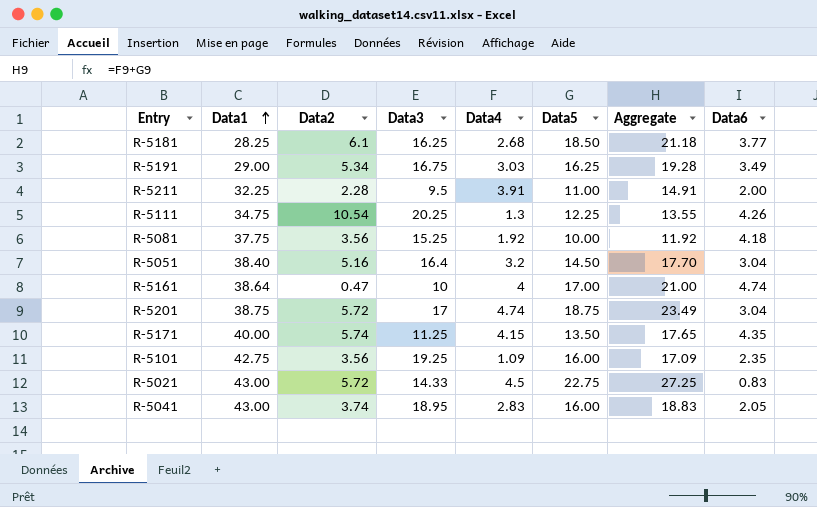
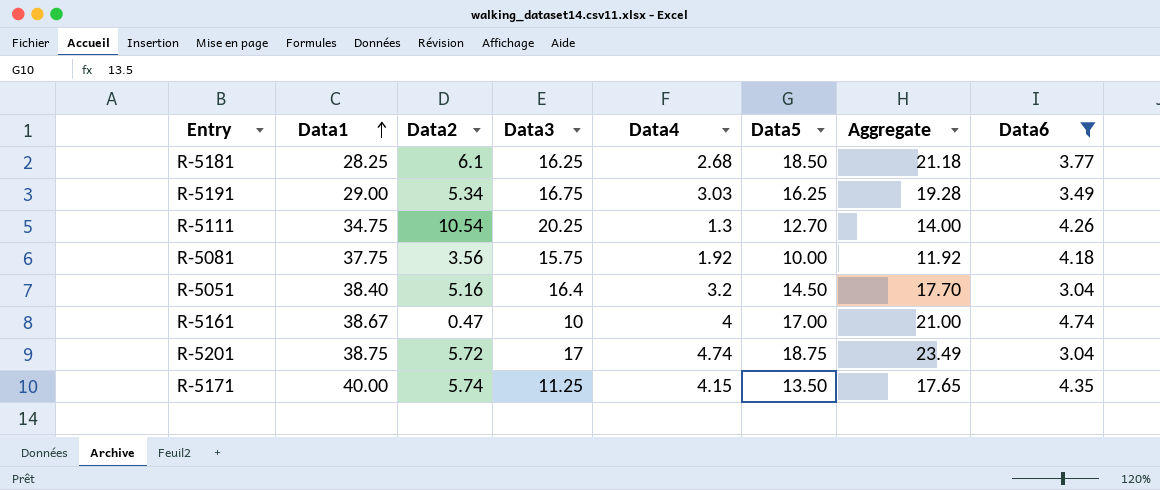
filter: none -> Data6 >= 3.04
R-5111 | Data5: 12.25 -> 12.70
R-5111 | Aggregate: 13.55 -> 14.00
R-5081 | Data3: 15.25 -> 15.75
R-5161 | Data1: 38.64 -> 38.67

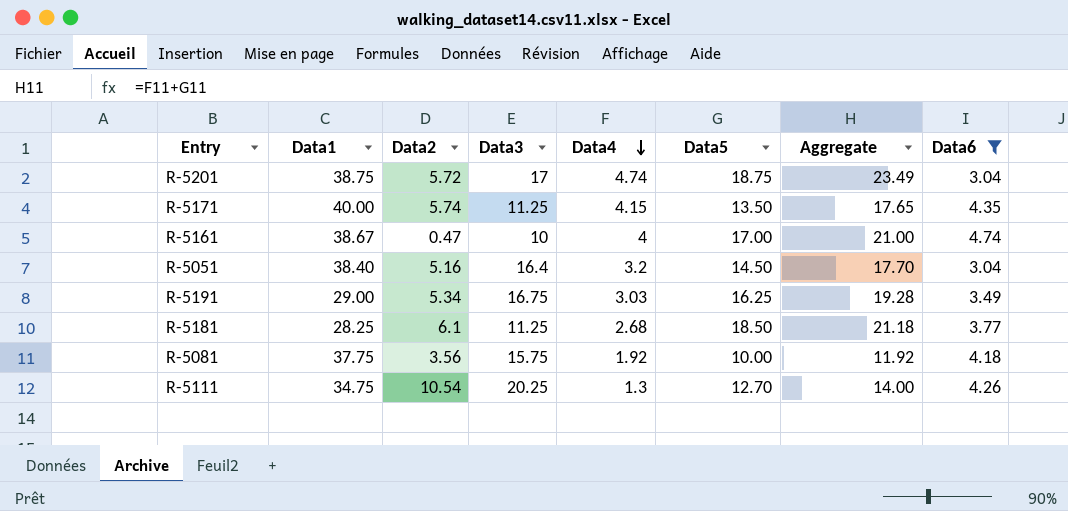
row order: Data1 ascending -> Data4 descending
R-5181 | Data3: 16.25 -> 11.25

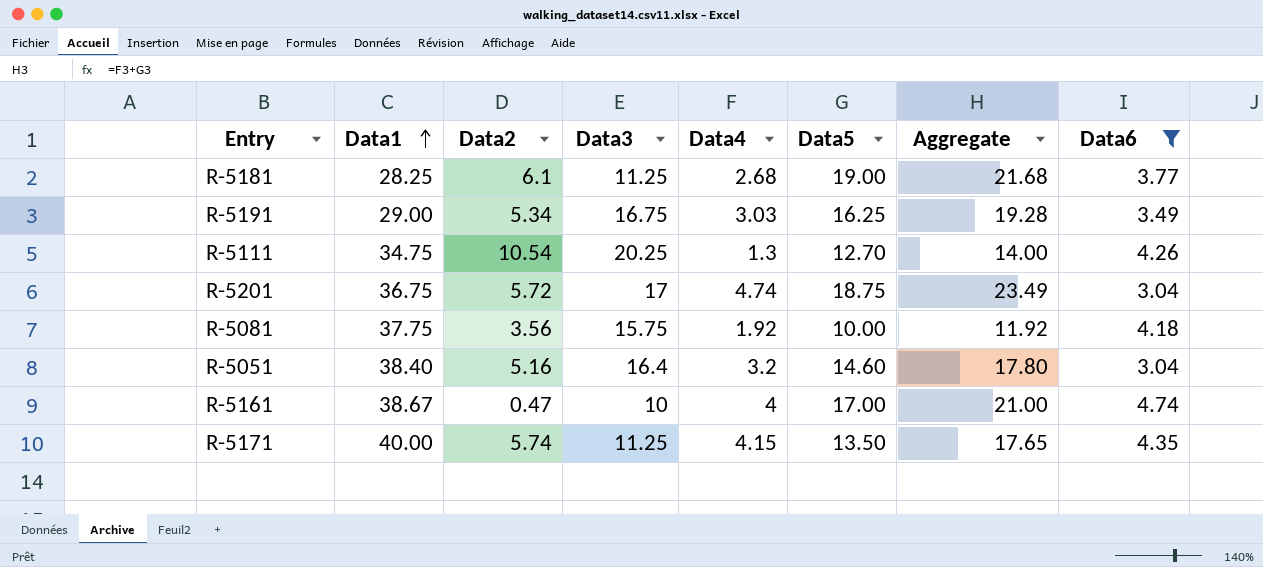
row order: Data4 descending -> Data1 ascending
R-5181 | Data5: 18.50 -> 19.00
R-5181 | Aggregate: 21.18 -> 21.68
R-5201 | Data1: 38.75 -> 36.75
R-5051 | Data5: 14.50 -> 14.60
R-5051 | Aggregate: 17.70 -> 17.80

